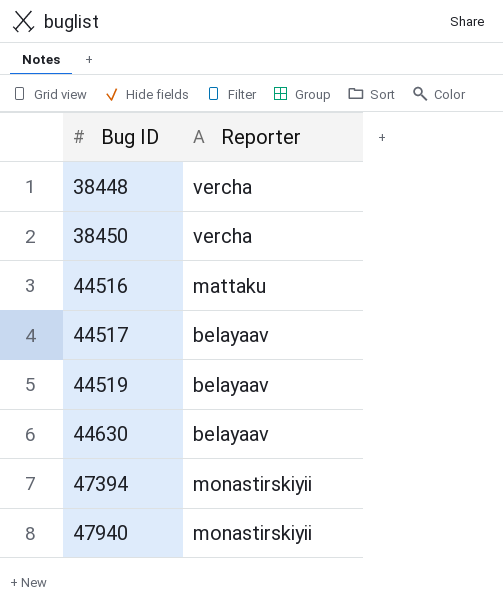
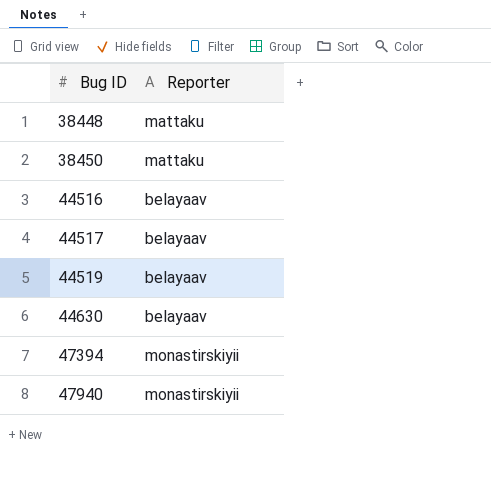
38448 | Reporter: vercha -> mattaku
38450 | Reporter: vercha -> mattaku
44516 | Reporter: mattaku -> belayaav

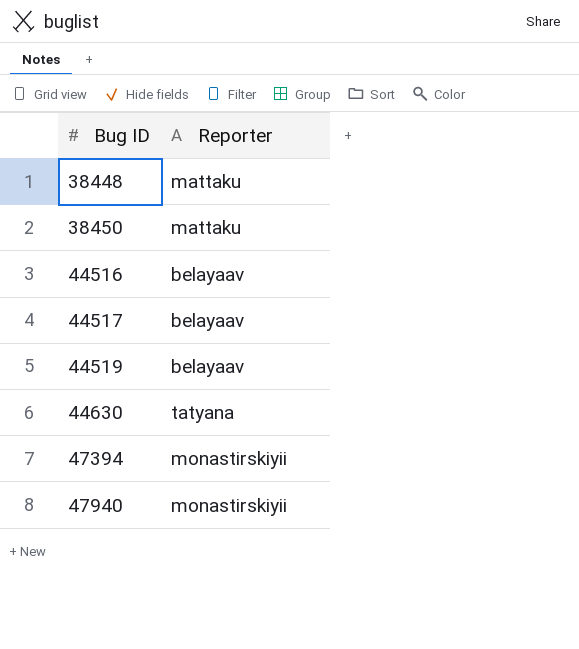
44630 | Reporter: belayaav -> tatyana

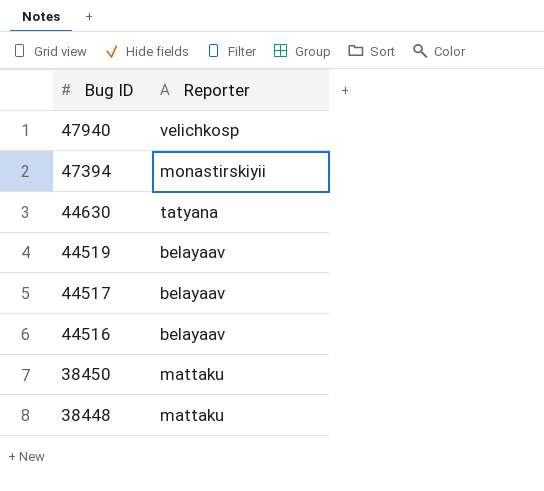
row order: Bug ID ascending -> Bug ID descending
47940 | Reporter: monastirskiyii -> velichkosp

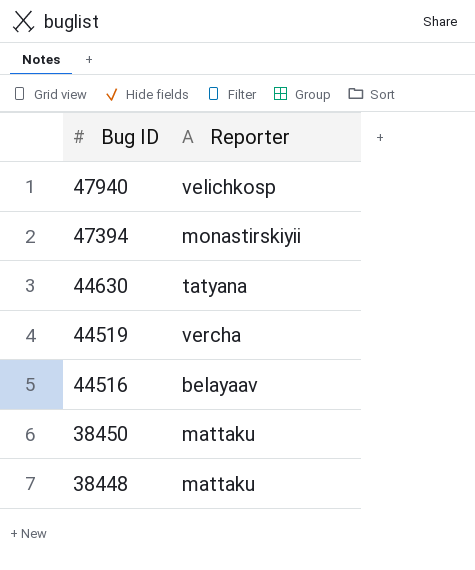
row 44517: belayaav -> none
44519 | Reporter: belayaav -> vercha

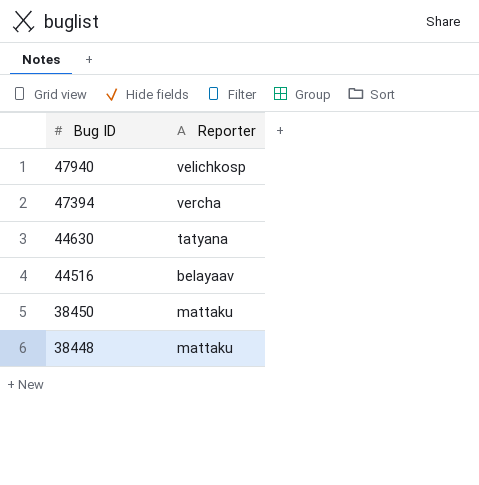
row 44519: vercha -> none
47394 | Reporter: monastirskiyii -> vercha

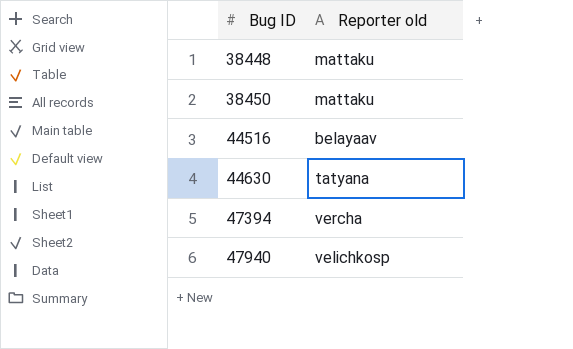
row order: Bug ID descending -> Bug ID ascending
column name: Reporter -> Reporter old

